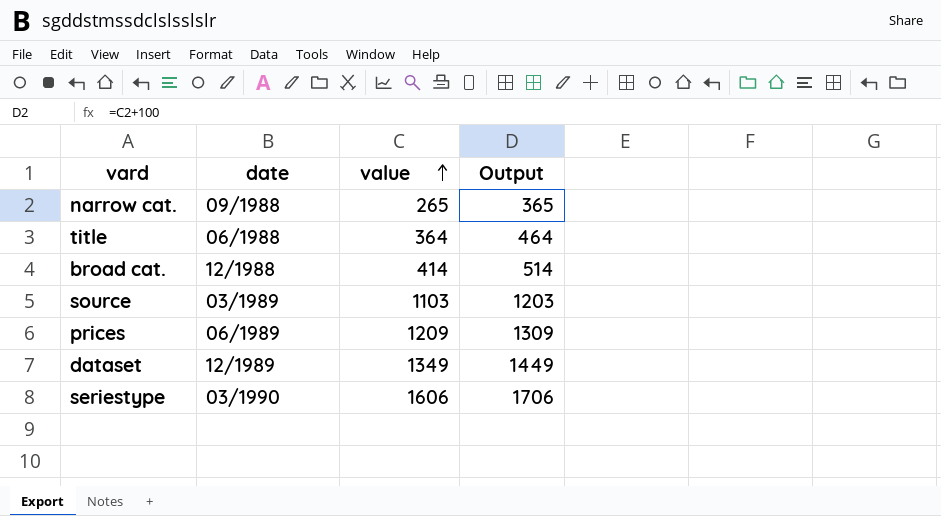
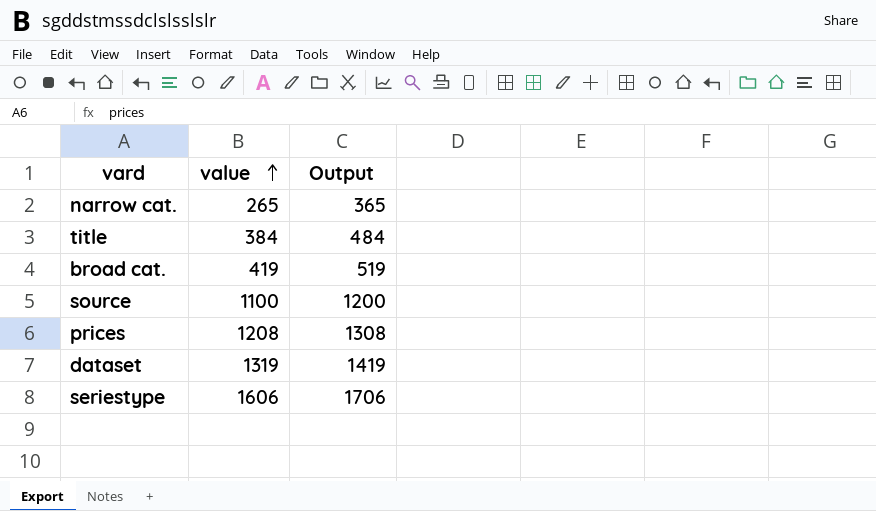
column date | position: 2 -> none
title | value: 364 -> 384
title | Output: 464 -> 484
broad cat. | value: 414 -> 419
broad cat. | Output: 514 -> 519
source | value: 1103 -> 1100
source | Output: 1203 -> 1200
prices | value: 1209 -> 1208
prices | Output: 1309 -> 1308
dataset | value: 1349 -> 1319
dataset | Output: 1449 -> 1419

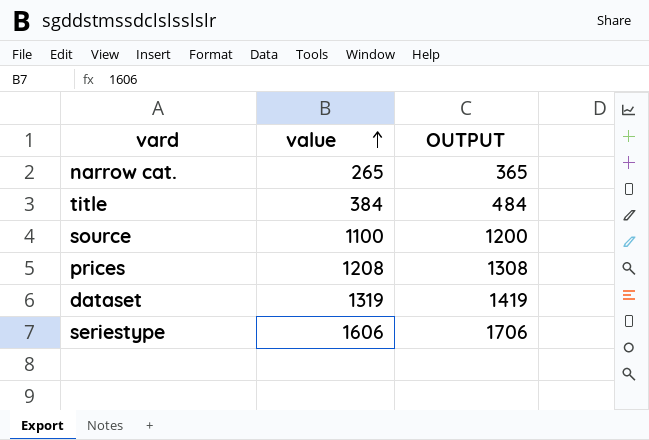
column name: Output -> OUTPUT
row broad cat.: 419 | 519 -> none

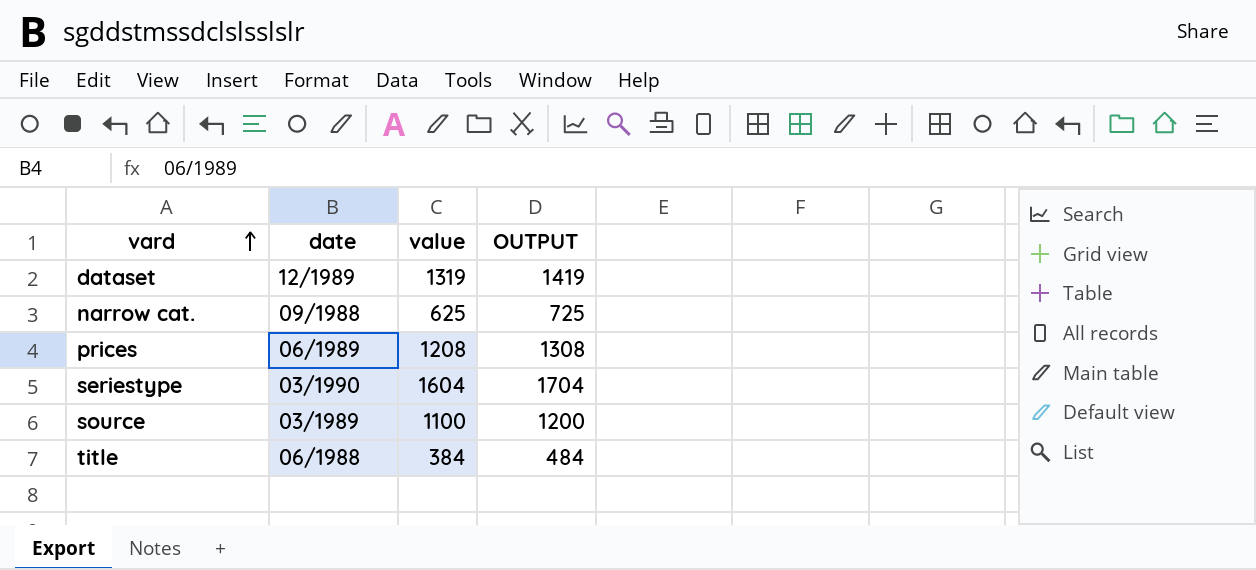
row order: value ascending -> vard ascending
column date | position: none -> 2
narrow cat. | value: 265 -> 625
narrow cat. | OUTPUT: 365 -> 725
seriestype | value: 1606 -> 1604
seriestype | OUTPUT: 1706 -> 1704

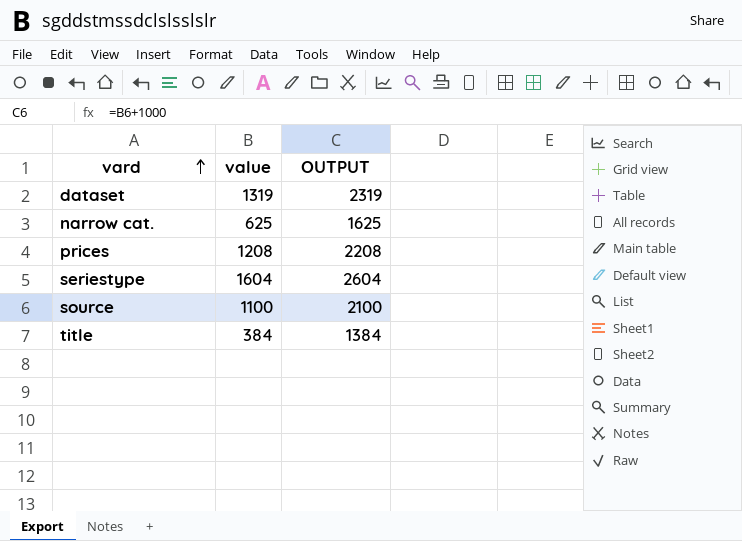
column date | position: 2 -> none
column OUTPUT | formula: [value] + 100 -> [value] + 1000

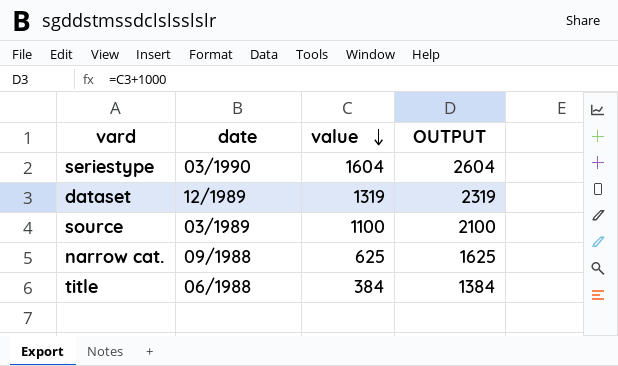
row order: vard ascending -> value descending
column date | position: none -> 2
row prices: 1208 | 2208 -> none

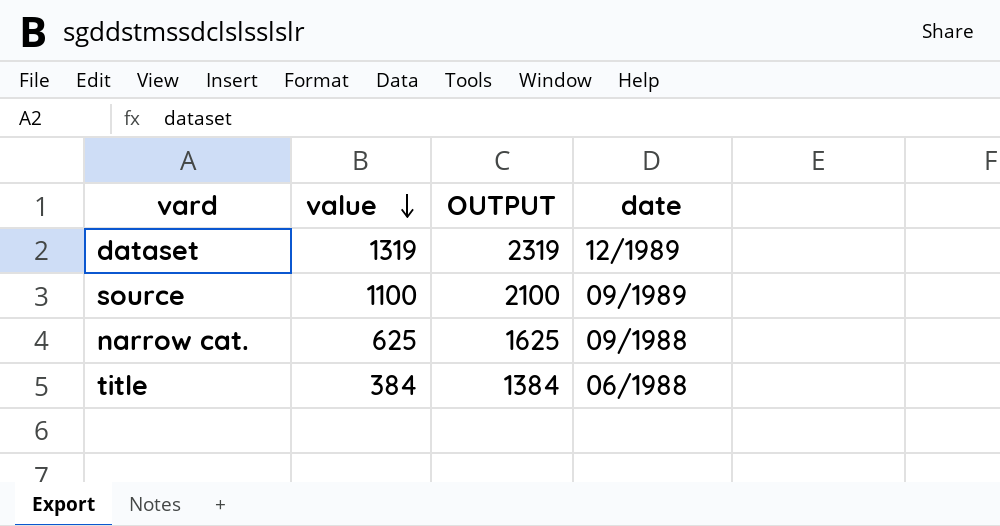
column date | position: 2 -> 4
row seriestype: 03/1990 | 1604 | 2604 -> none
source | date: 03/1989 -> 09/1989

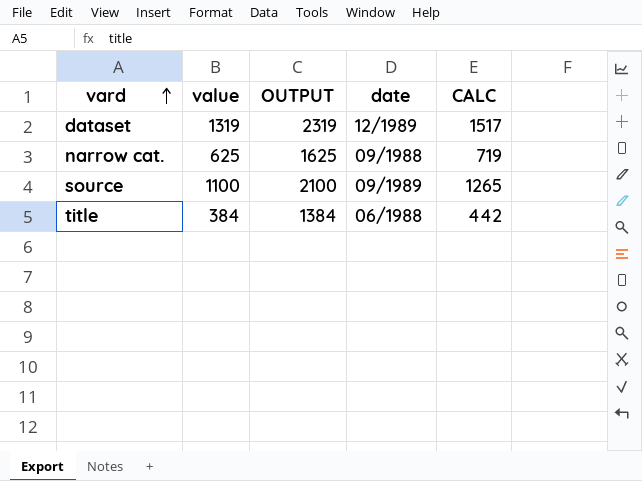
row order: value descending -> vard ascending
column CALC | formula: none -> [value] * 1.15

